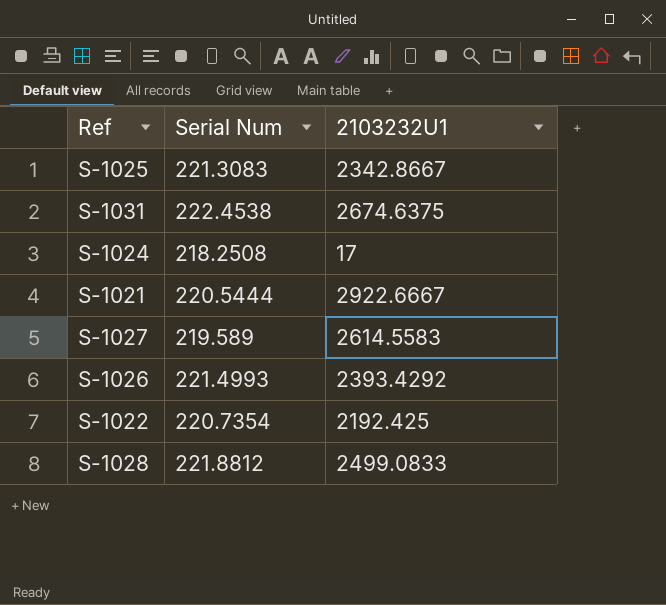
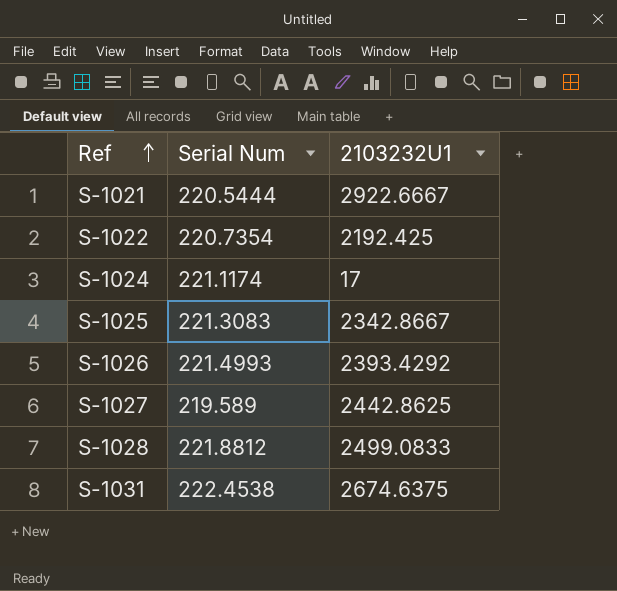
row order: none -> Ref ascending
S-1024 | Serial Num: 218.2508 -> 221.1174
S-1027 | 2103232U1: 2614.5583 -> 2442.8625

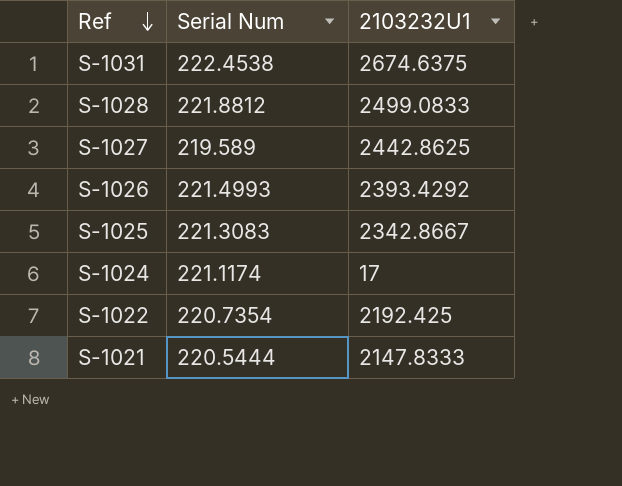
row order: Ref ascending -> Ref descending
S-1021 | 2103232U1: 2922.6667 -> 2147.8333

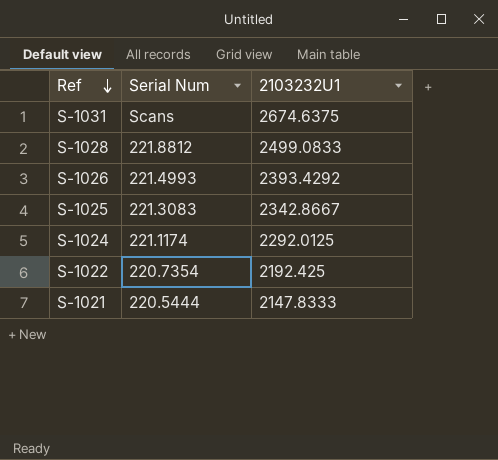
row S-1027: 219.589 | 2442.8625 -> none
S-1031 | Serial Num: 222.4538 -> Scans
S-1024 | 2103232U1: 17 -> 2292.0125

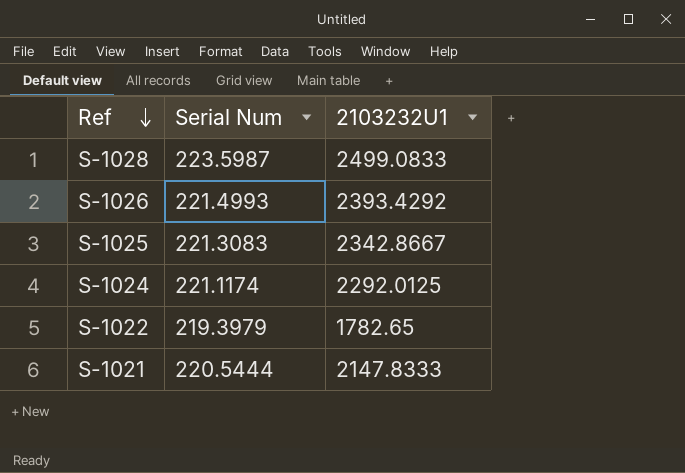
row S-1031: Scans | 2674.6375 -> none
S-1028 | Serial Num: 221.8812 -> 223.5987
S-1022 | Serial Num: 220.7354 -> 219.3979
S-1022 | 2103232U1: 2192.425 -> 1782.65

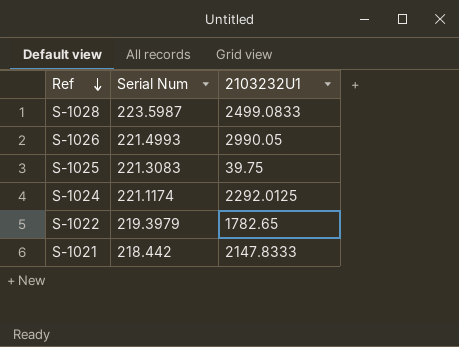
S-1026 | 2103232U1: 2393.4292 -> 2990.05
S-1025 | 2103232U1: 2342.8667 -> 39.75
S-1021 | Serial Num: 220.5444 -> 218.442

